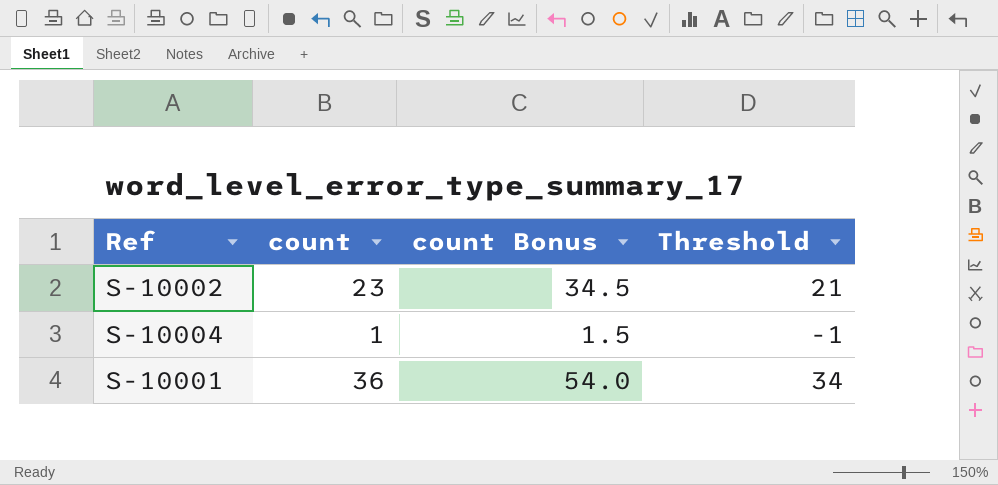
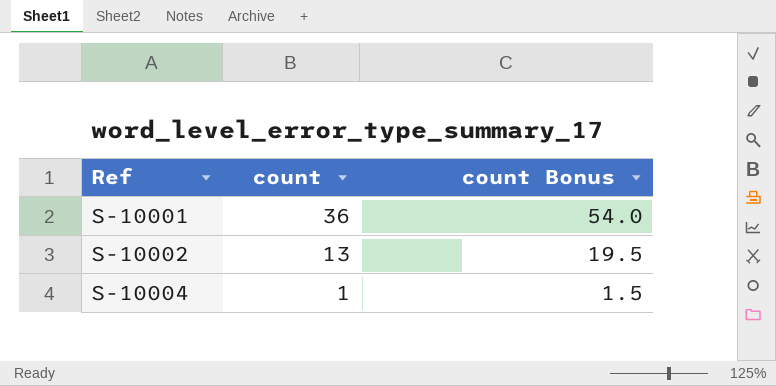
row order: none -> Ref ascending
column Threshold | formula: [count] - 2 -> none
S-10002 | count: 23 -> 13
S-10002 | count Bonus: 34.5 -> 19.5

